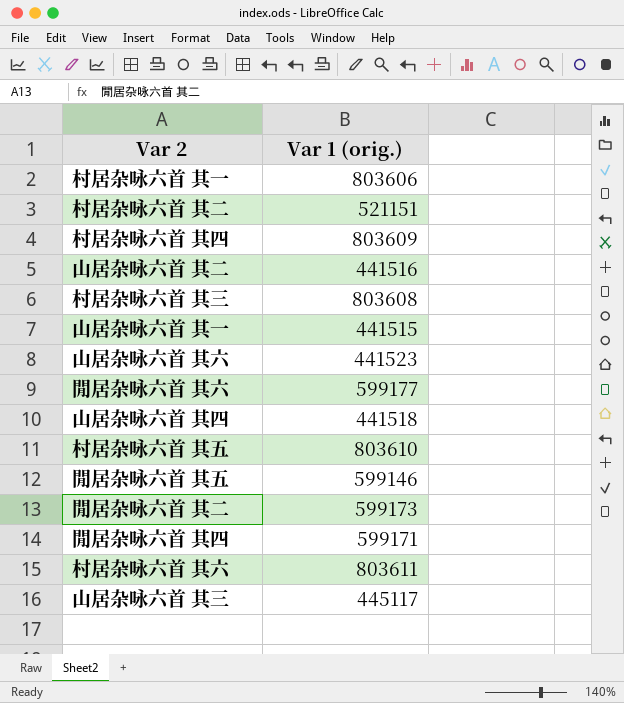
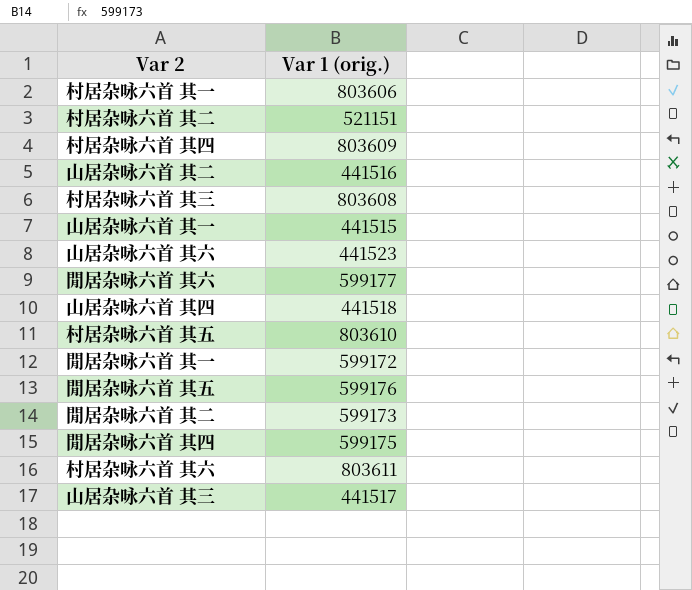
row 閒居杂咏六首 其一: none -> 599172
閒居杂咏六首 其五 | Var 1 (orig.): 599146 -> 599176
閒居杂咏六首 其四 | Var 1 (orig.): 599171 -> 599175
山居杂咏六首 其三 | Var 1 (orig.): 445117 -> 441517

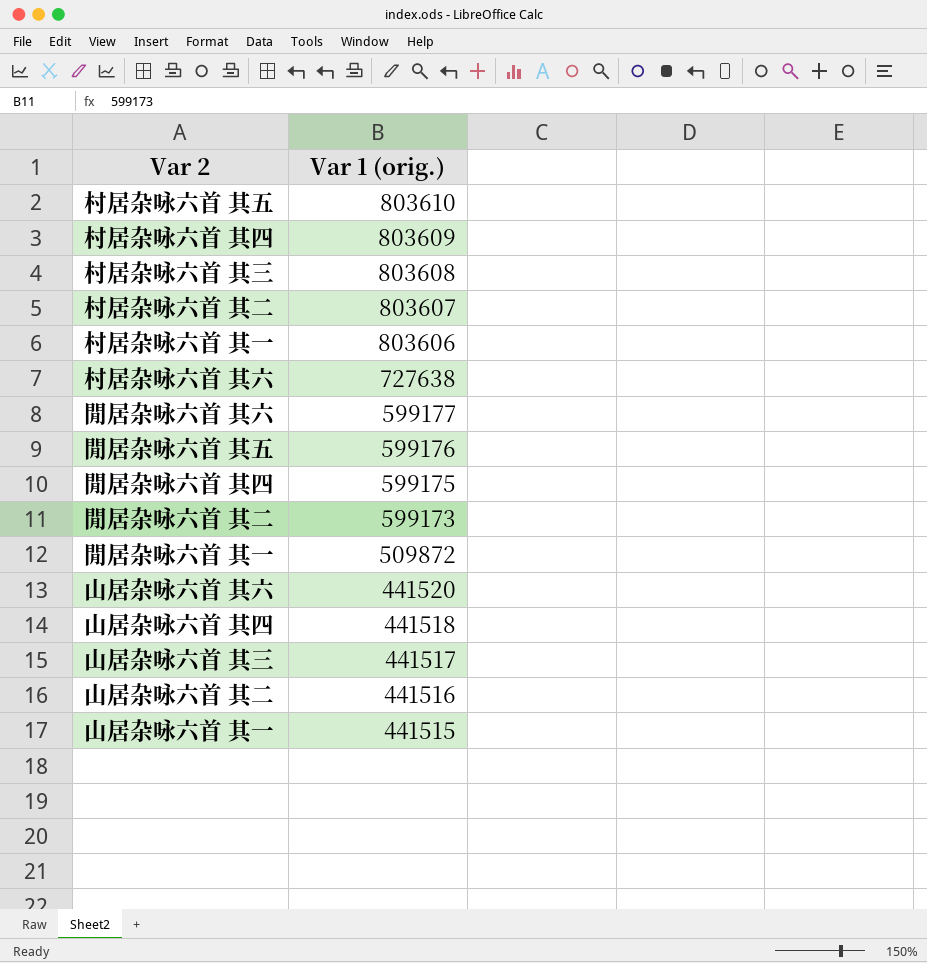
row order: none -> Var 1 (orig.) descending
村居杂咏六首 其二 | Var 1 (orig.): 521151 -> 803607
村居杂咏六首 其六 | Var 1 (orig.): 803611 -> 727638
閒居杂咏六首 其一 | Var 1 (orig.): 599172 -> 509872
山居杂咏六首 其六 | Var 1 (orig.): 441523 -> 441520

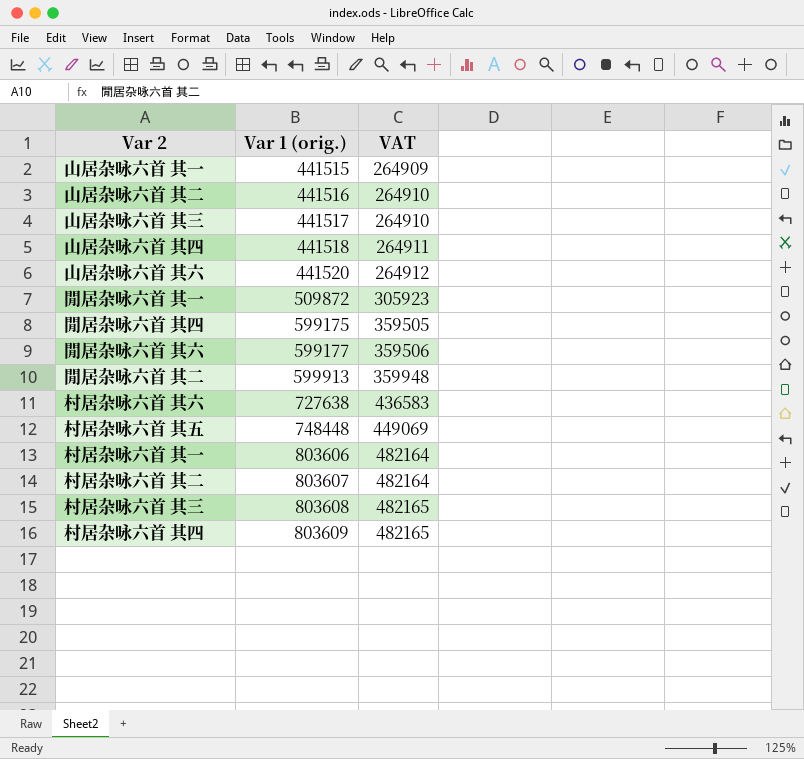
row order: Var 1 (orig.) descending -> Var 1 (orig.) ascending
column VAT | formula: none -> [Var 1 (orig.)] * 0.6
row 閒居杂咏六首 其五: 599176 -> none
閒居杂咏六首 其二 | Var 1 (orig.): 599173 -> 599913
村居杂咏六首 其五 | Var 1 (orig.): 803610 -> 748448

